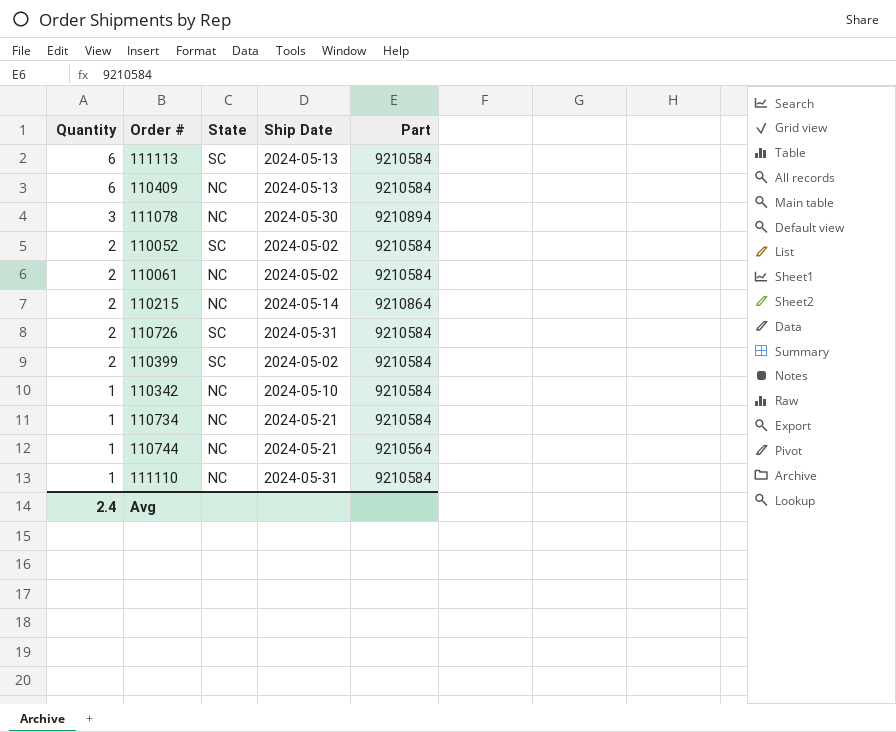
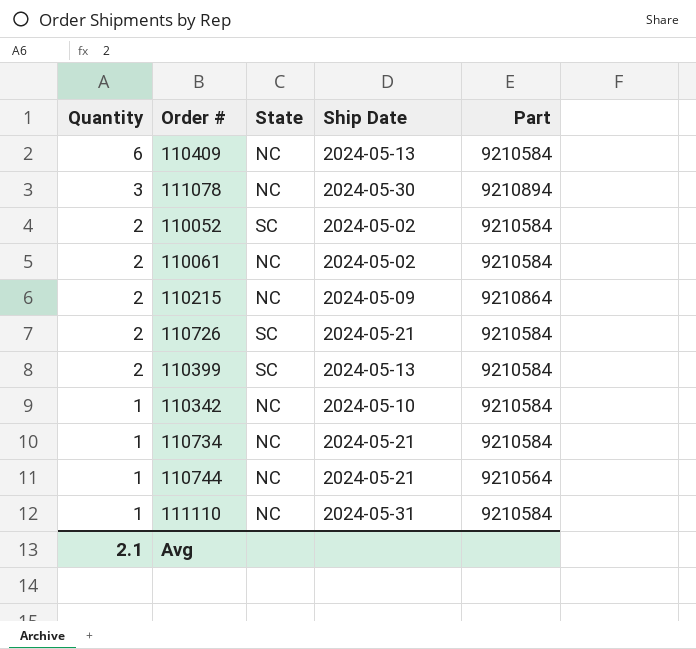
row 111113: 6 | SC | 2024-05-13 | 9210584 -> none
110215 | Ship Date: 2024-05-14 -> 2024-05-09
110726 | Ship Date: 2024-05-31 -> 2024-05-21
110399 | Ship Date: 2024-05-02 -> 2024-05-13
Avg | Quantity: 2.4 -> 2.1

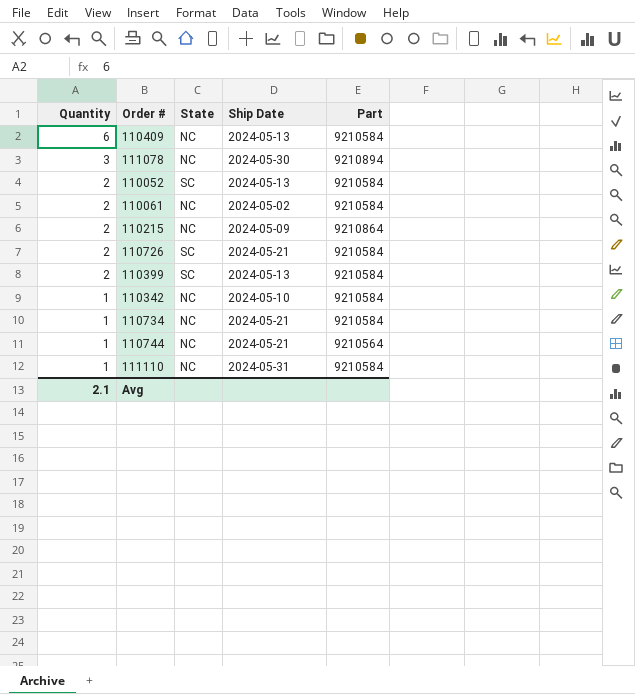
110052 | Ship Date: 2024-05-02 -> 2024-05-13

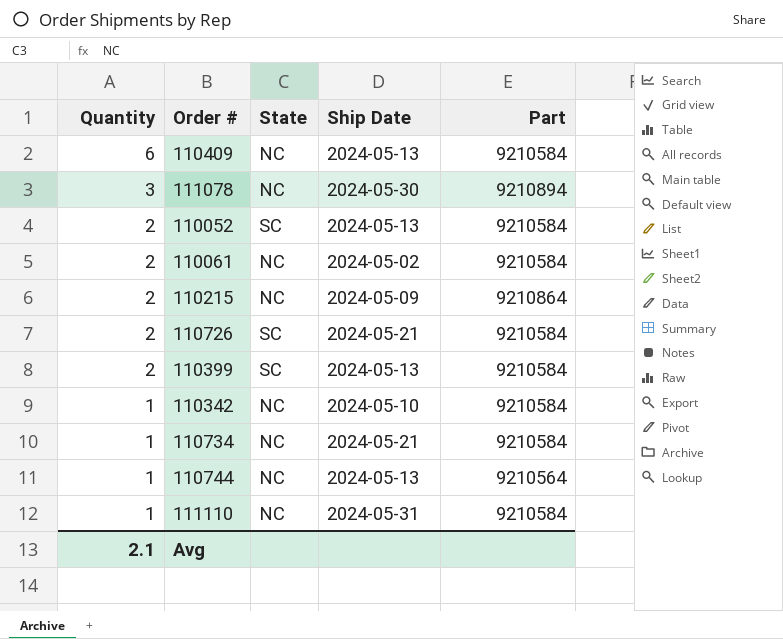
110744 | Ship Date: 2024-05-21 -> 2024-05-13

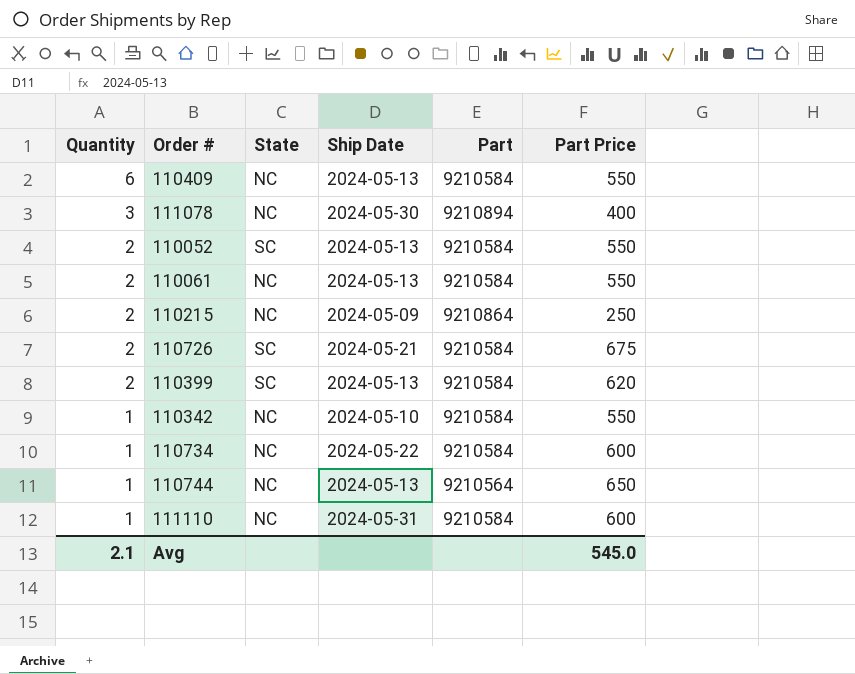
column Part Price | position: none -> 6
110061 | Ship Date: 2024-05-02 -> 2024-05-13
110734 | Ship Date: 2024-05-21 -> 2024-05-22

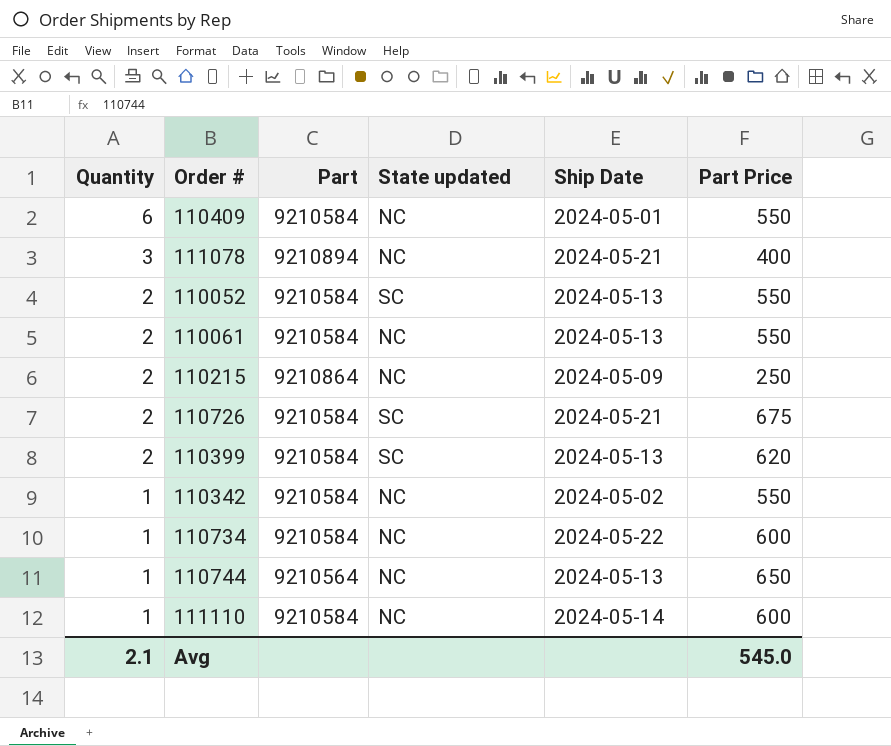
column Part | position: 5 -> 3
column name: State -> State updated
110409 | Ship Date: 2024-05-13 -> 2024-05-01
111078 | Ship Date: 2024-05-30 -> 2024-05-21
110342 | Ship Date: 2024-05-10 -> 2024-05-02
111110 | Ship Date: 2024-05-31 -> 2024-05-14

